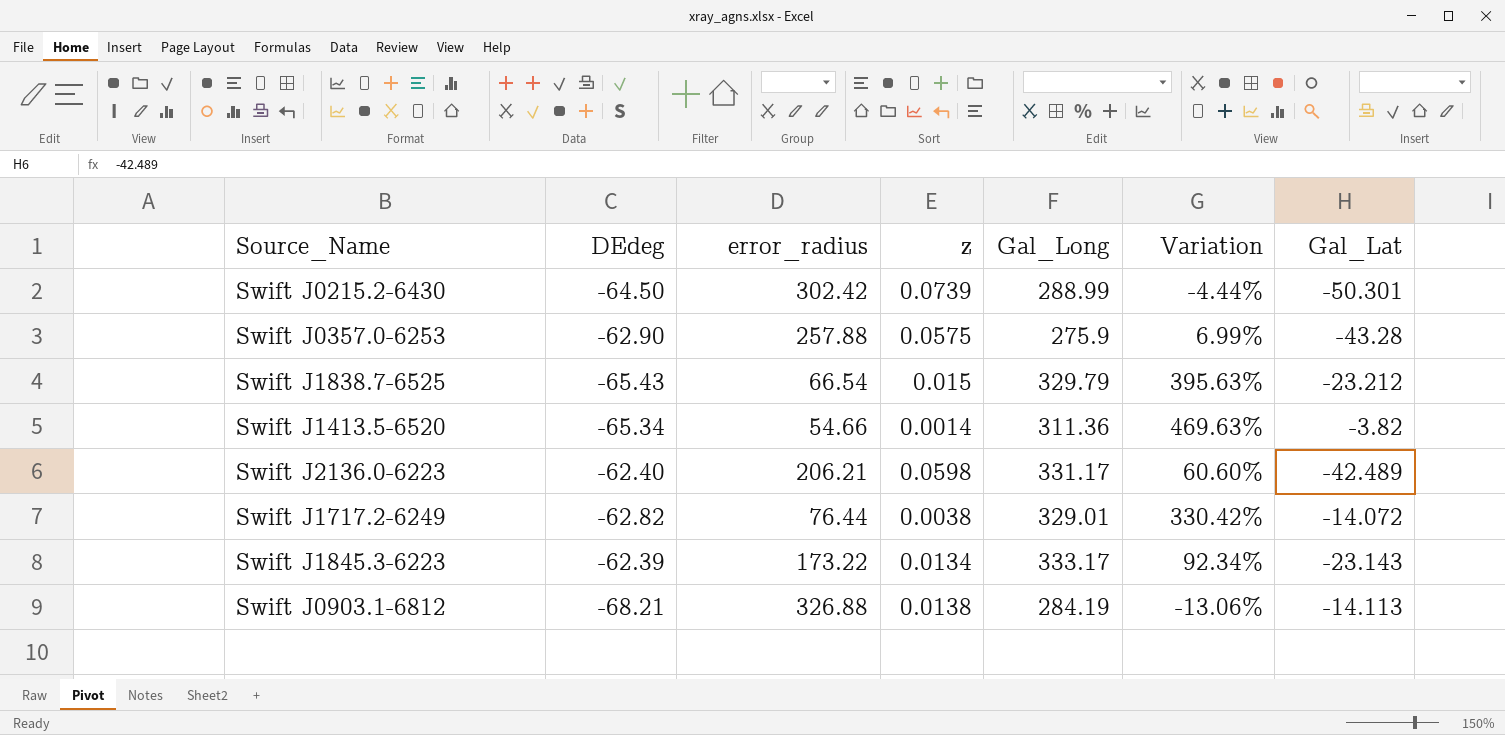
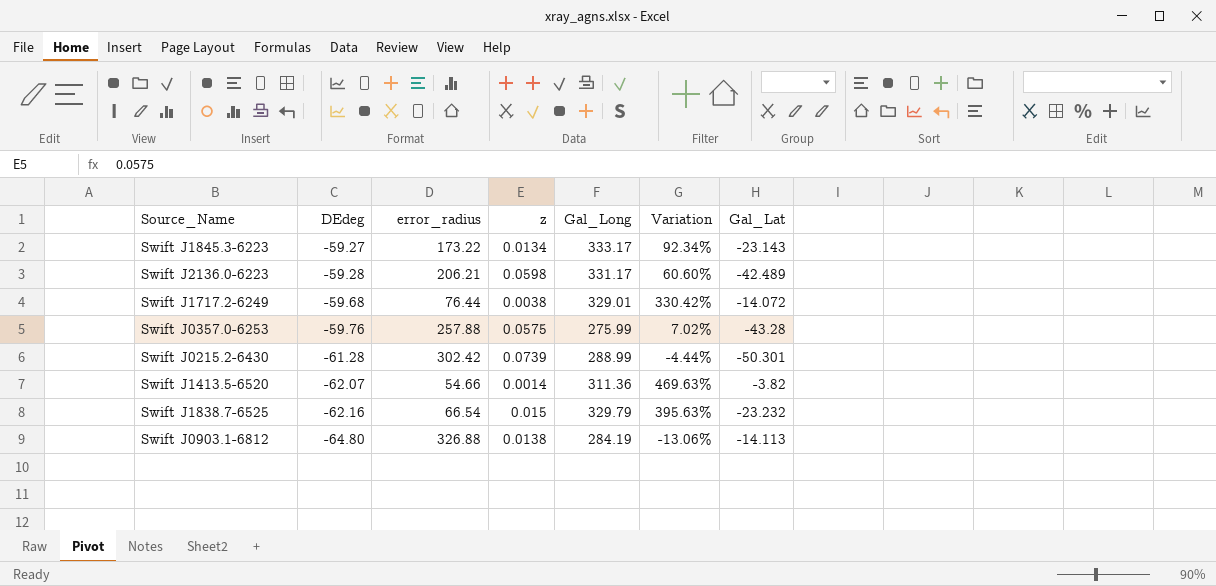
row order: none -> DEdeg descending
Swift J1845.3-6223 | DEdeg: -62.39 -> -59.27
Swift J2136.0-6223 | DEdeg: -62.40 -> -59.28
Swift J1717.2-6249 | DEdeg: -62.82 -> -59.68
Swift J0357.0-6253 | DEdeg: -62.90 -> -59.76
Swift J0357.0-6253 | Gal_Long: 275.9 -> 275.99
Swift J0357.0-6253 | Variation: 6.99% -> 7.02%
Swift J0215.2-6430 | DEdeg: -64.50 -> -61.28
Swift J1413.5-6520 | DEdeg: -65.34 -> -62.07
Swift J1838.7-6525 | DEdeg: -65.43 -> -62.16
Swift J1838.7-6525 | Gal_Lat: -23.212 -> -23.232
Swift J0903.1-6812 | DEdeg: -68.21 -> -64.80

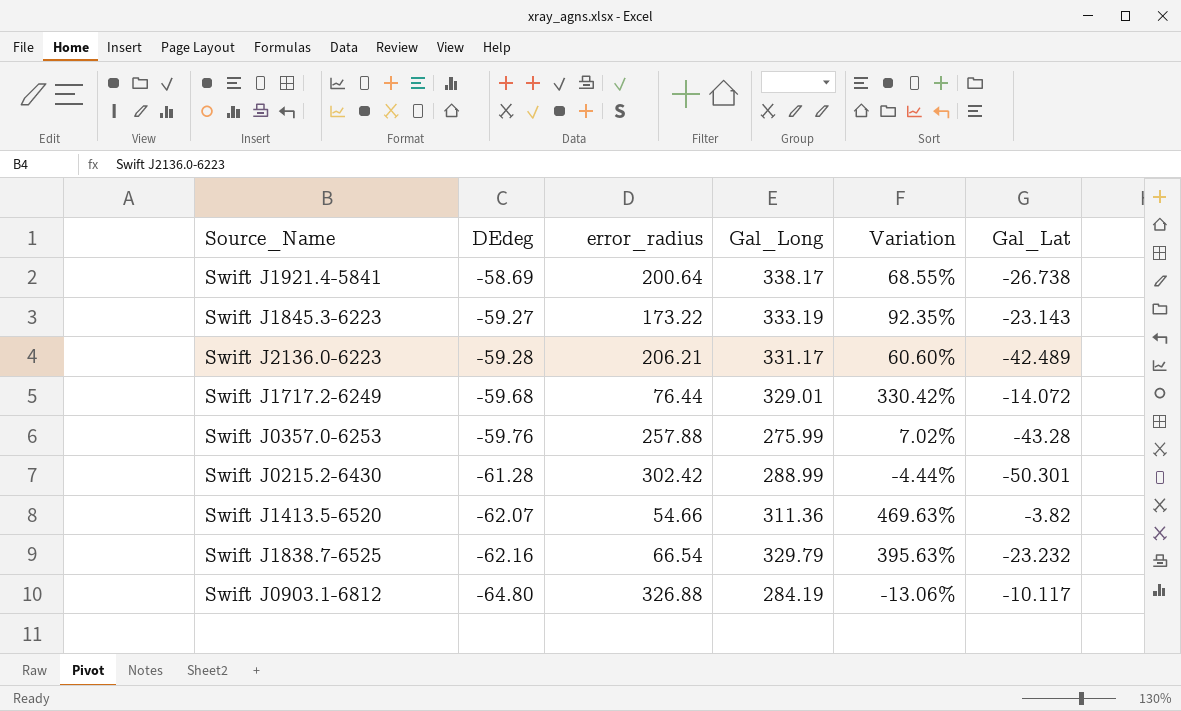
column z | position: 4 -> none
row Swift J1921.4-5841: none -> -58.69 | 200.64 | 338.17 | 68.55% | -26.738
Swift J1845.3-6223 | Gal_Long: 333.17 -> 333.19
Swift J1845.3-6223 | Variation: 92.34% -> 92.35%
Swift J0903.1-6812 | Gal_Lat: -14.113 -> -10.117

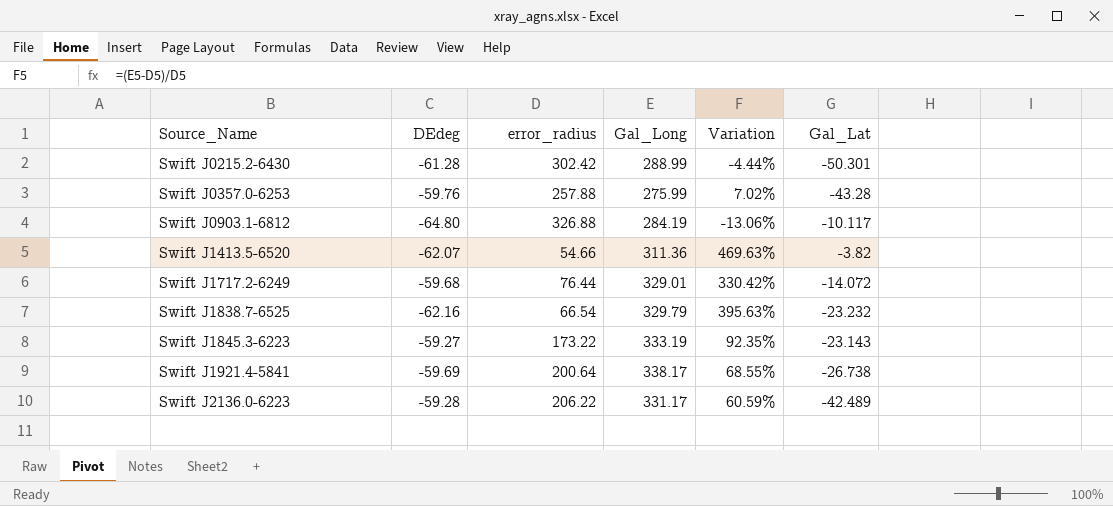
row order: DEdeg descending -> Source_Name ascending
Swift J1921.4-5841 | DEdeg: -58.69 -> -59.69
Swift J2136.0-6223 | error_radius: 206.21 -> 206.22
Swift J2136.0-6223 | Variation: 60.60% -> 60.59%

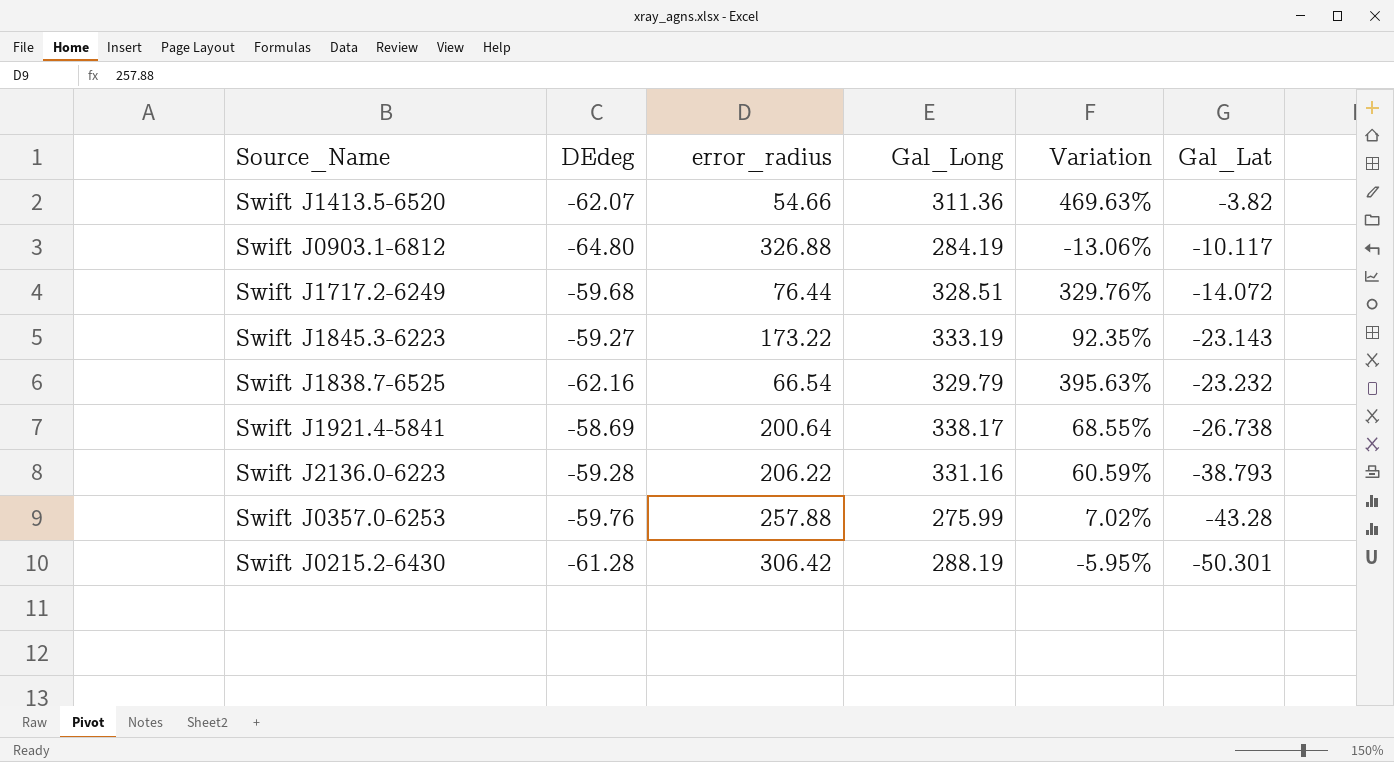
row order: Source_Name ascending -> Gal_Lat descending
Swift J1717.2-6249 | Gal_Long: 329.01 -> 328.51
Swift J1717.2-6249 | Variation: 330.42% -> 329.76%
Swift J1921.4-5841 | DEdeg: -59.69 -> -58.69
Swift J2136.0-6223 | Gal_Long: 331.17 -> 331.16
Swift J2136.0-6223 | Gal_Lat: -42.489 -> -38.793
Swift J0215.2-6430 | error_radius: 302.42 -> 306.42
Swift J0215.2-6430 | Gal_Long: 288.99 -> 288.19
Swift J0215.2-6430 | Variation: -4.44% -> -5.95%

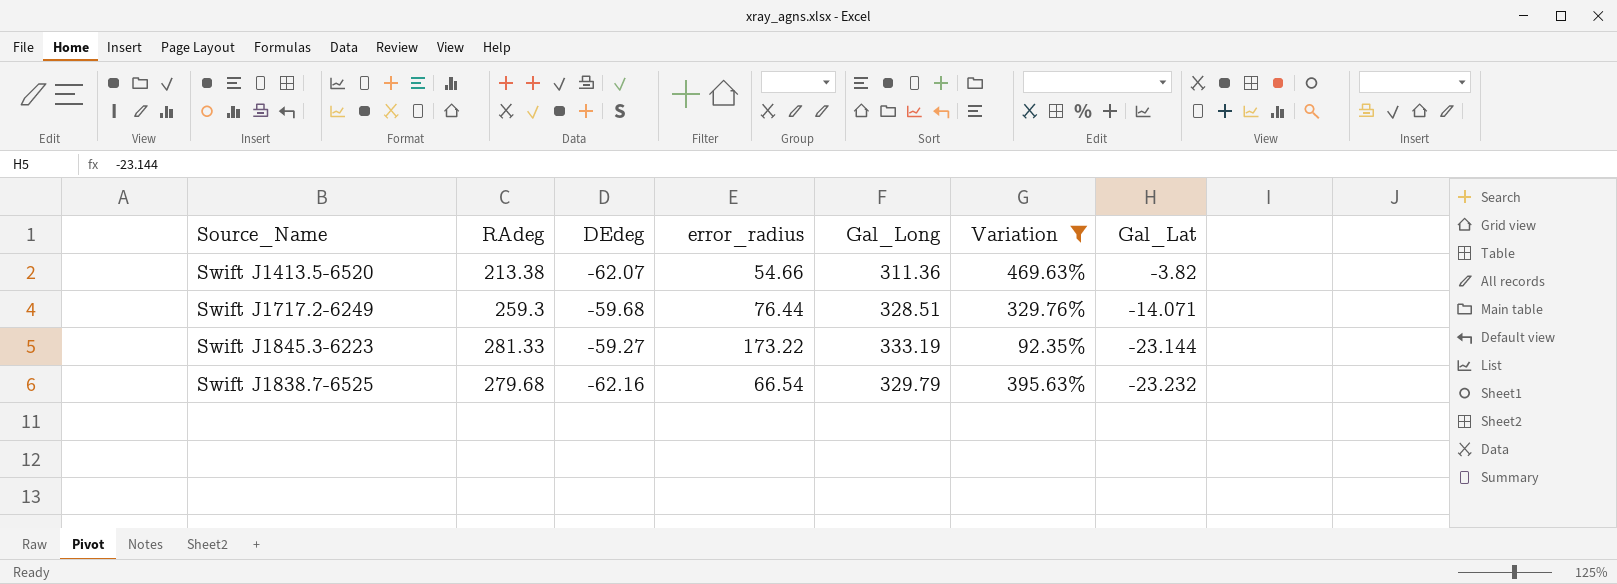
filter: none -> Variation >= 92.35%
column RAdeg | position: none -> 2
Swift J1717.2-6249 | Gal_Lat: -14.072 -> -14.071
Swift J1845.3-6223 | Gal_Lat: -23.143 -> -23.144

